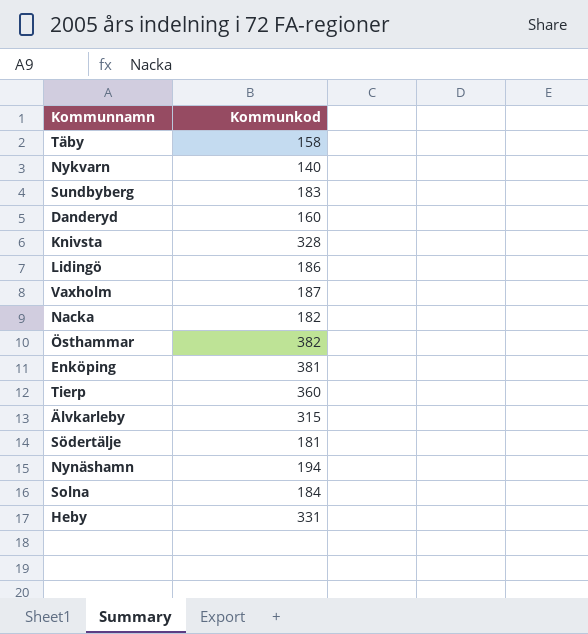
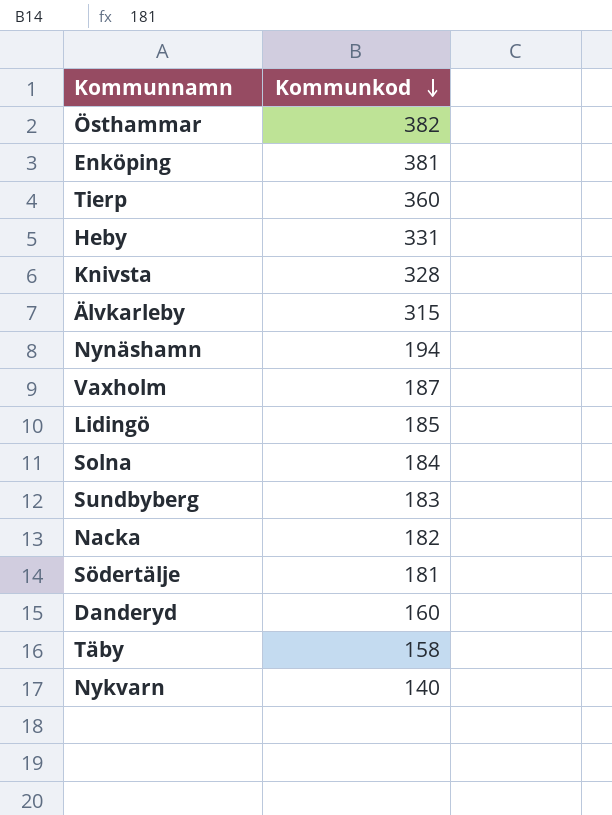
row order: none -> Kommunkod descending
Lidingö | Kommunkod: 186 -> 185

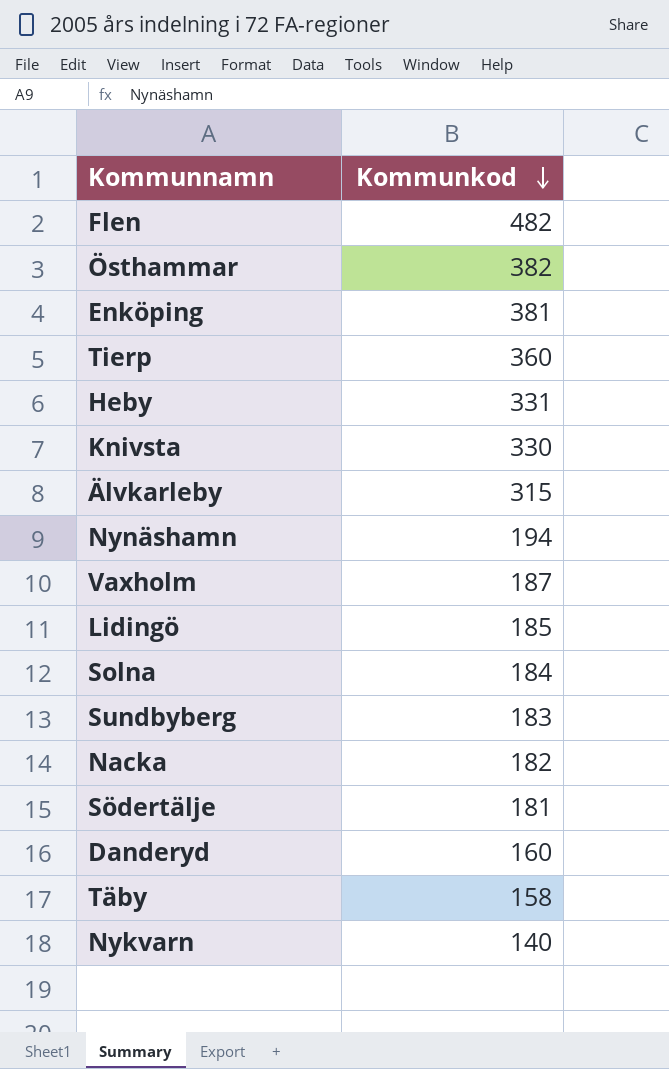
row Flen: none -> 482
Knivsta | Kommunkod: 328 -> 330

